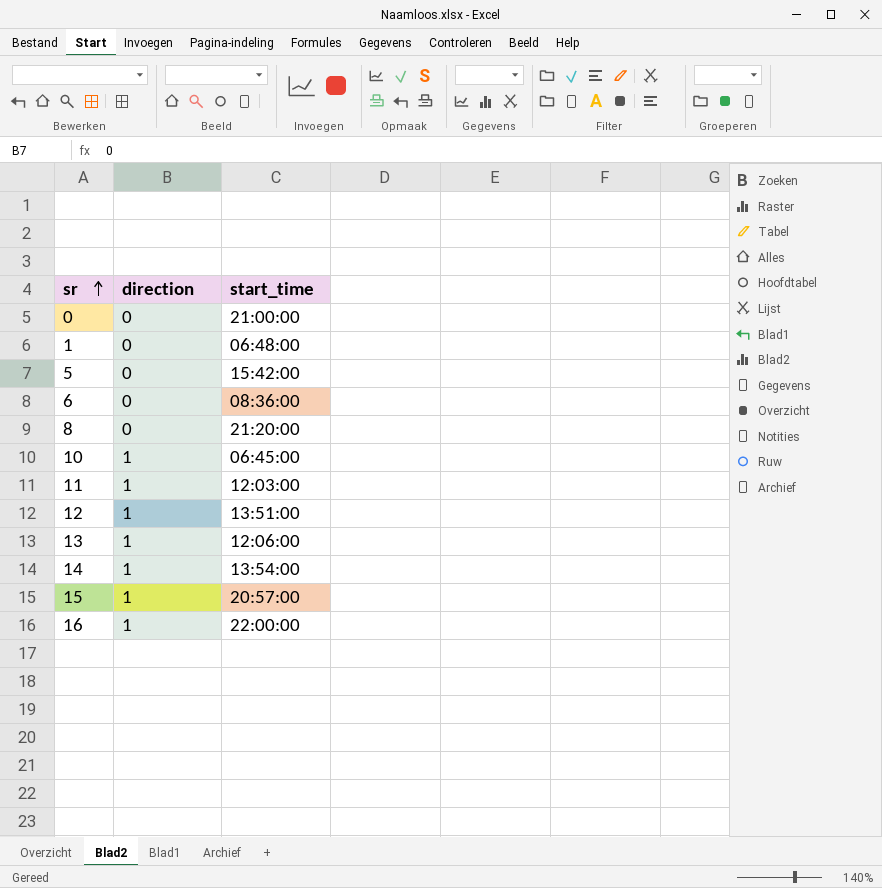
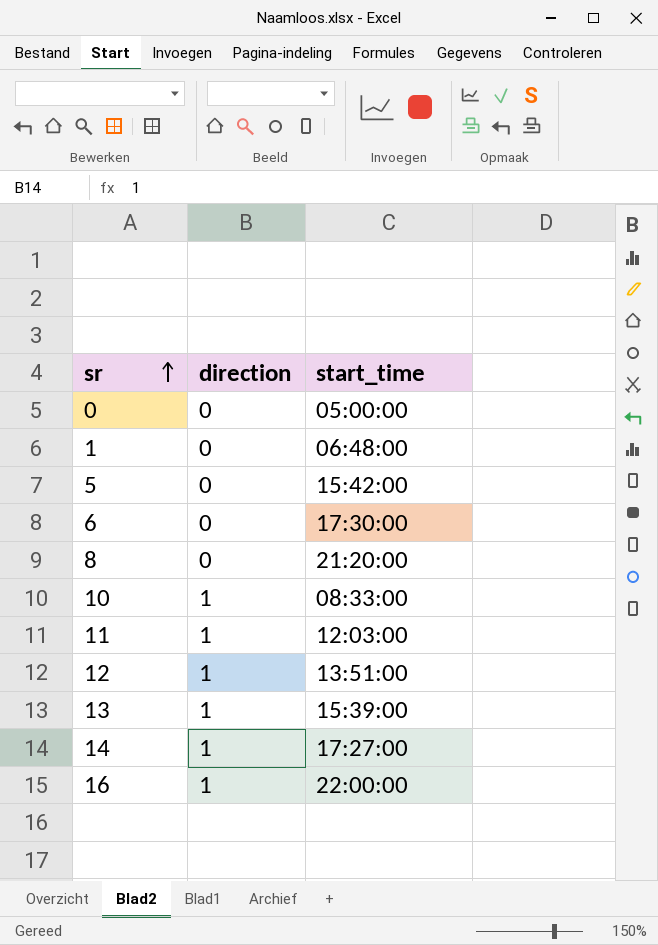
row 15: 1 | 20:57:00 -> none
0 | start_time: 21:00:00 -> 05:00:00
6 | start_time: 08:36:00 -> 17:30:00
10 | start_time: 06:45:00 -> 08:33:00
13 | start_time: 12:06:00 -> 15:39:00
14 | start_time: 13:54:00 -> 17:27:00

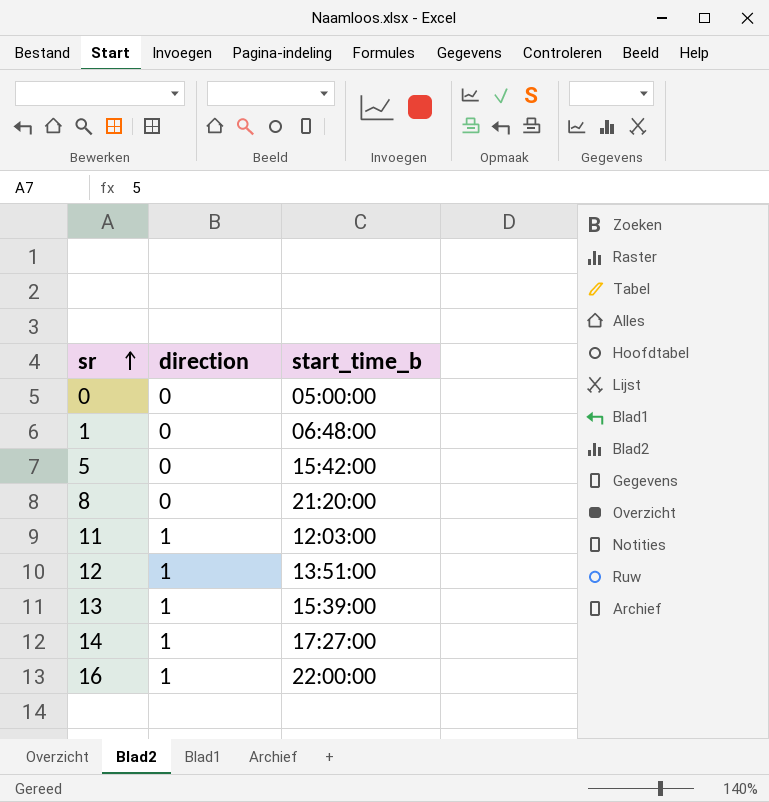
column name: start_time -> start_time_b
row 6: 0 | 17:30:00 -> none
row 10: 1 | 08:33:00 -> none

